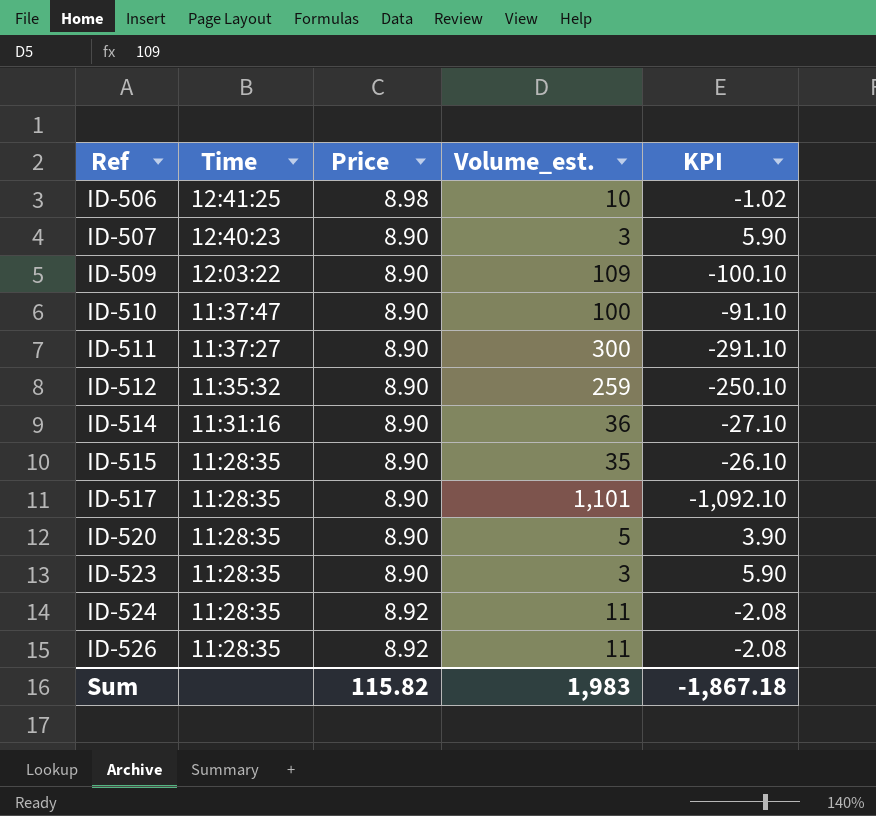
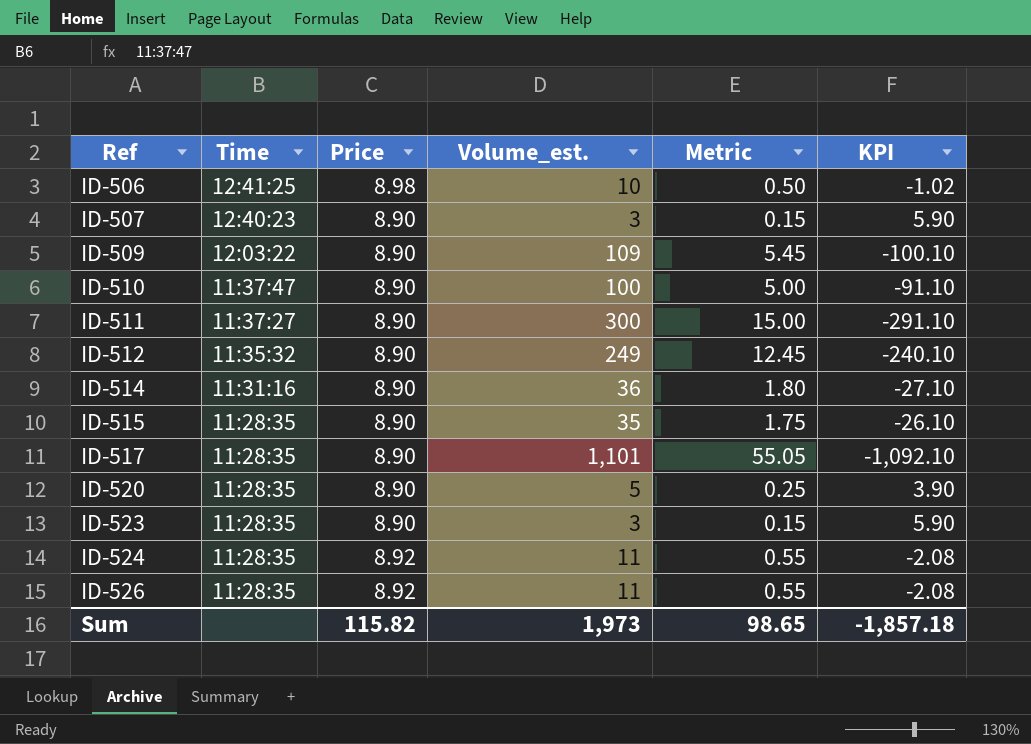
column Metric | formula: none -> [Volume_est.] * 0.05
ID-512 | Volume_est.: 259 -> 249
ID-512 | KPI: -250.10 -> -240.10
Sum | Volume_est.: 1,983 -> 1,973
Sum | KPI: -1,867.18 -> -1,857.18

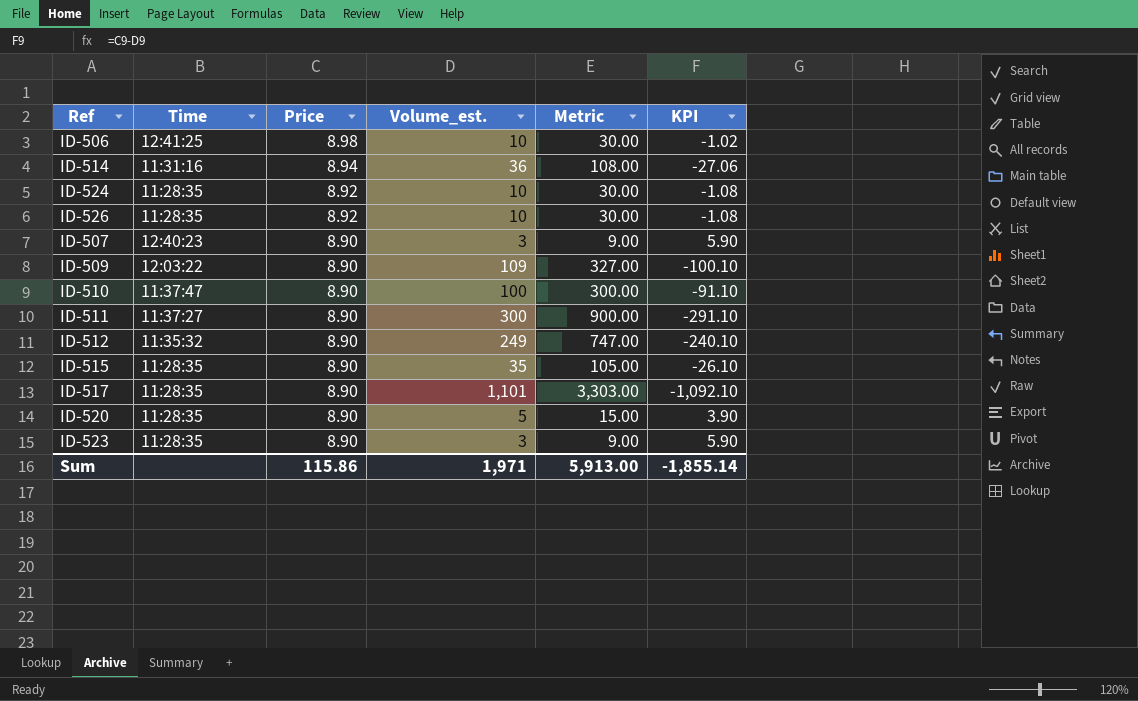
row order: Ref ascending -> Price descending
column Metric | formula: [Volume_est.] * 0.05 -> [Volume_est.] * 3
ID-514 | Price: 8.90 -> 8.94
ID-514 | KPI: -27.10 -> -27.06
ID-524 | Volume_est.: 11 -> 10
ID-524 | KPI: -2.08 -> -1.08
ID-526 | Volume_est.: 11 -> 10
ID-526 | KPI: -2.08 -> -1.08
Sum | Price: 115.82 -> 115.86
Sum | Volume_est.: 1,973 -> 1,971
Sum | Metric: 98.65 -> 5,913.00
Sum | KPI: -1,857.18 -> -1,855.14

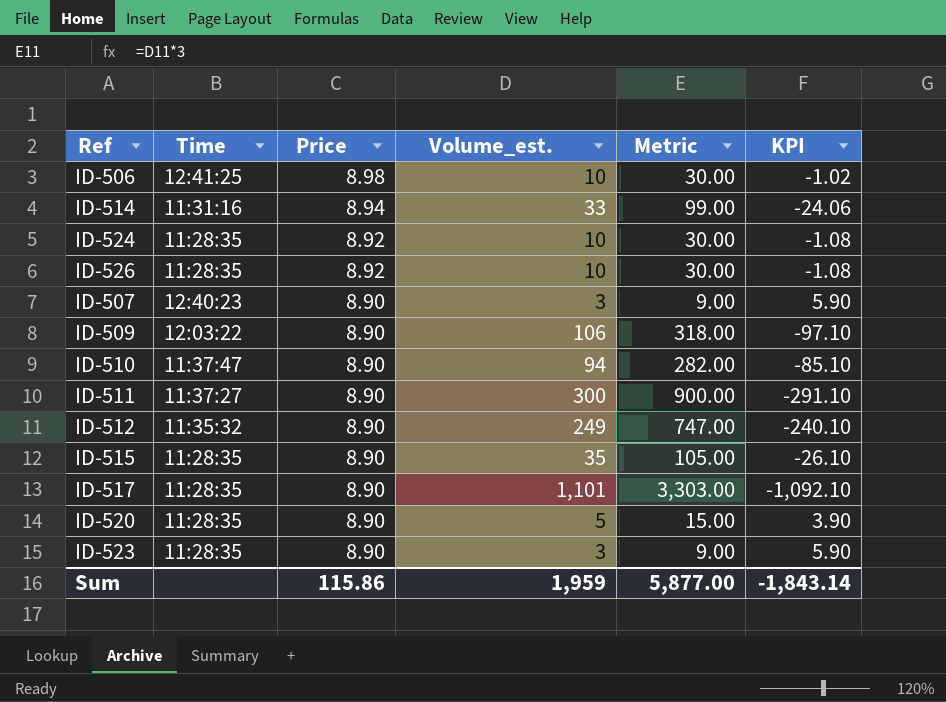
ID-514 | Volume_est.: 36 -> 33
ID-514 | Metric: 108.00 -> 99.00
ID-514 | KPI: -27.06 -> -24.06
ID-509 | Volume_est.: 109 -> 106
ID-509 | Metric: 327.00 -> 318.00
ID-509 | KPI: -100.10 -> -97.10
ID-510 | Volume_est.: 100 -> 94
ID-510 | Metric: 300.00 -> 282.00
ID-510 | KPI: -91.10 -> -85.10
Sum | Volume_est.: 1,971 -> 1,959
Sum | Metric: 5,913.00 -> 5,877.00
Sum | KPI: -1,855.14 -> -1,843.14

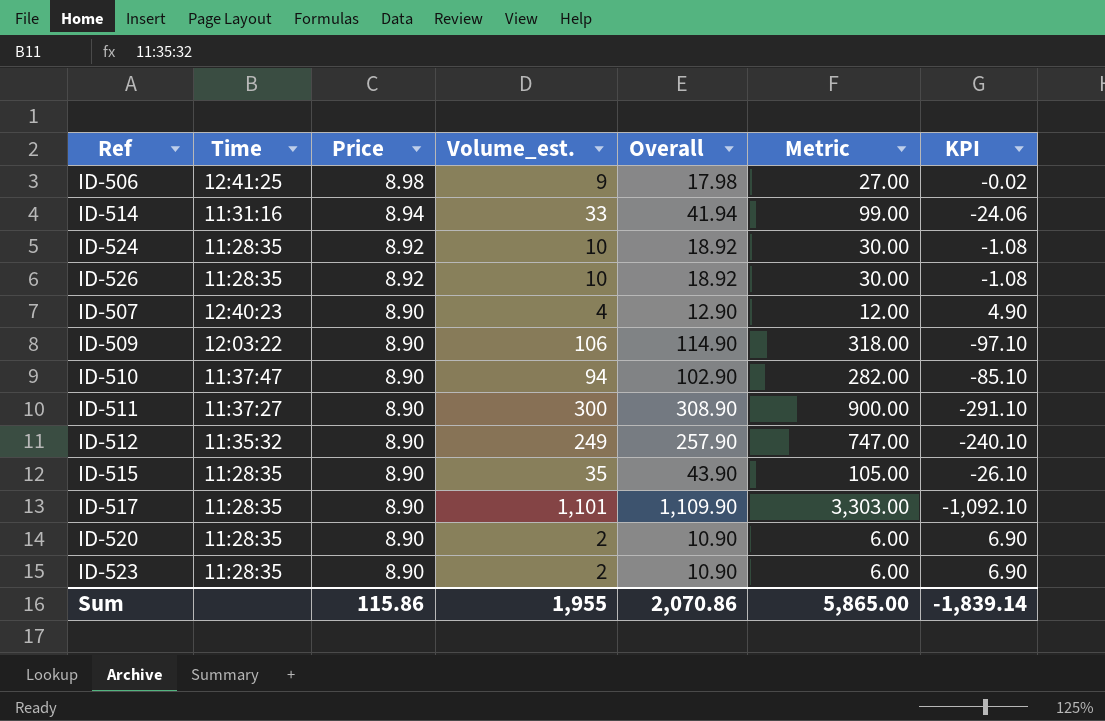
column Overall | formula: none -> [Price] + [Volume_est.]
ID-506 | Volume_est.: 10 -> 9
ID-506 | Metric: 30.00 -> 27.00
ID-506 | KPI: -1.02 -> -0.02
ID-507 | Volume_est.: 3 -> 4
ID-507 | Metric: 9.00 -> 12.00
ID-507 | KPI: 5.90 -> 4.90
ID-520 | Volume_est.: 5 -> 2
ID-520 | Metric: 15.00 -> 6.00
ID-520 | KPI: 3.90 -> 6.90
ID-523 | Volume_est.: 3 -> 2
ID-523 | Metric: 9.00 -> 6.00
ID-523 | KPI: 5.90 -> 6.90
Sum | Volume_est.: 1,959 -> 1,955
Sum | Metric: 5,877.00 -> 5,865.00
Sum | KPI: -1,843.14 -> -1,839.14

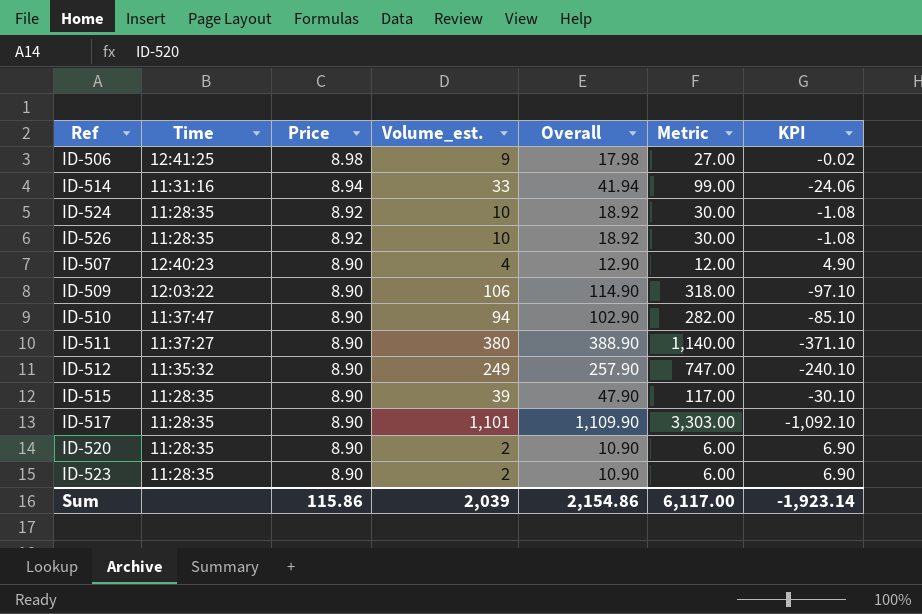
ID-511 | Volume_est.: 300 -> 380
ID-511 | Overall: 308.90 -> 388.90
ID-511 | Metric: 900.00 -> 1,140.00
ID-511 | KPI: -291.10 -> -371.10
ID-515 | Volume_est.: 35 -> 39
ID-515 | Overall: 43.90 -> 47.90
ID-515 | Metric: 105.00 -> 117.00
ID-515 | KPI: -26.10 -> -30.10
Sum | Volume_est.: 1,955 -> 2,039
Sum | Overall: 2,070.86 -> 2,154.86
Sum | Metric: 5,865.00 -> 6,117.00
Sum | KPI: -1,839.14 -> -1,923.14

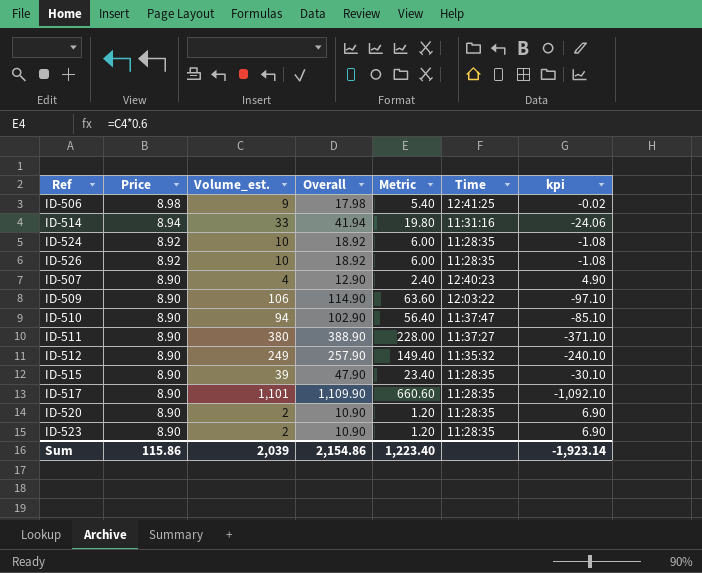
column Metric | formula: [Volume_est.] * 3 -> [Volume_est.] * 0.6
column Time | position: 2 -> 6
column name: KPI -> kpi
Sum | Metric: 6,117.00 -> 1,223.40

